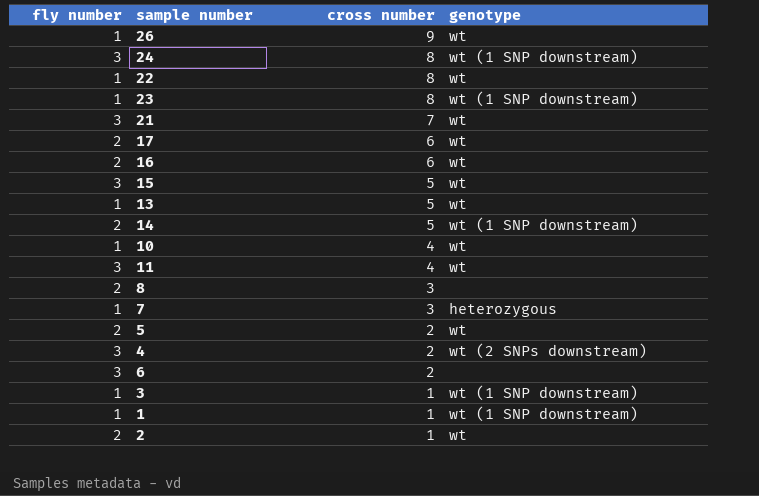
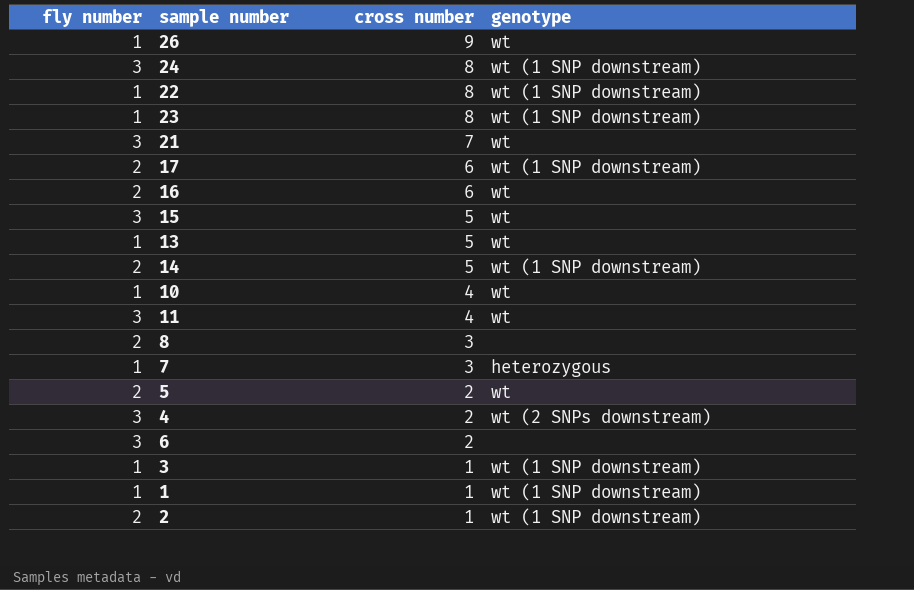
22 | genotype: wt -> wt (1 SNP downstream)
17 | genotype: wt -> wt (1 SNP downstream)
2 | genotype: wt -> wt (1 SNP downstream)

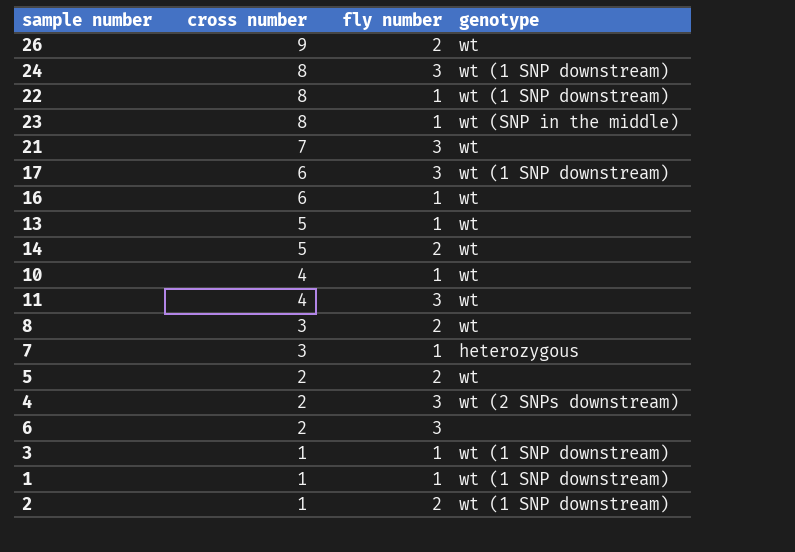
column fly number | position: 1 -> 3
row 15: 3 | 5 | wt -> none
26 | fly number: 1 -> 2
23 | genotype: wt (1 SNP downstream) -> wt (SNP in the middle)
17 | fly number: 2 -> 3
16 | fly number: 2 -> 1
14 | genotype: wt (1 SNP downstream) -> wt
8 | genotype: none -> wt

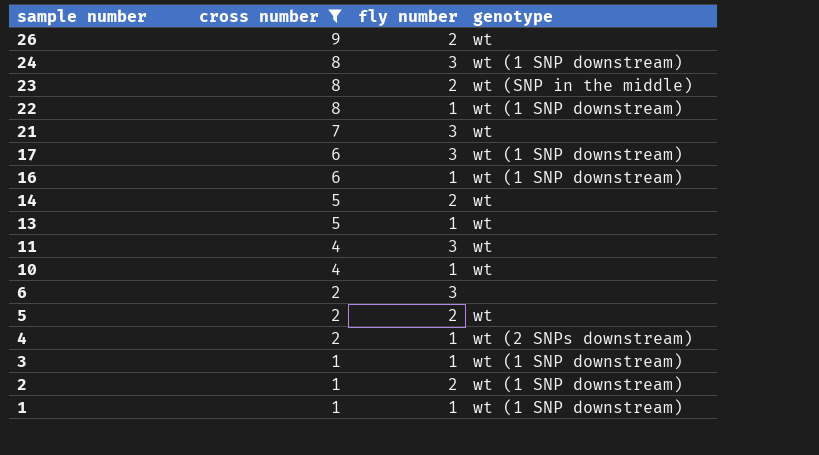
filter: none -> cross number != 3
row order: cross number descending -> sample number descending
23 | fly number: 1 -> 2
16 | genotype: wt -> wt (1 SNP downstream)
4 | fly number: 3 -> 1

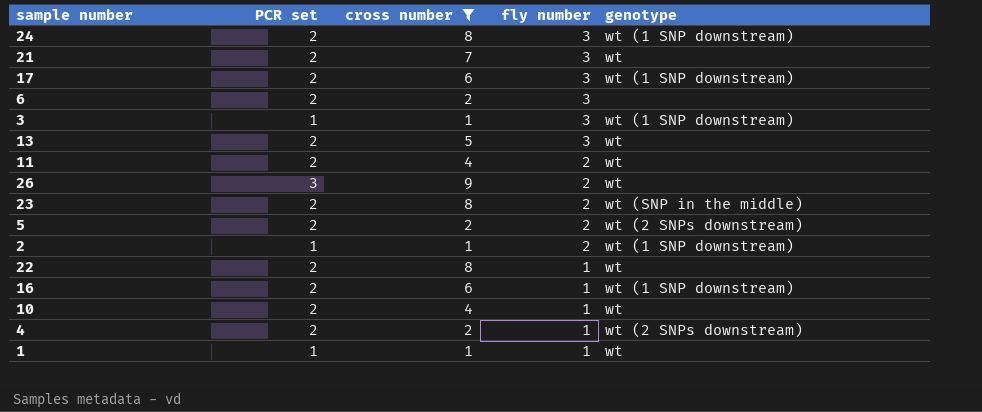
row order: sample number descending -> fly number descending
column PCR set | position: none -> 2
row 14: 5 | 2 | wt -> none
3 | fly number: 1 -> 3
13 | fly number: 1 -> 3
11 | fly number: 3 -> 2
5 | genotype: wt -> wt (2 SNPs downstream)
22 | genotype: wt (1 SNP downstream) -> wt
1 | genotype: wt (1 SNP downstream) -> wt

